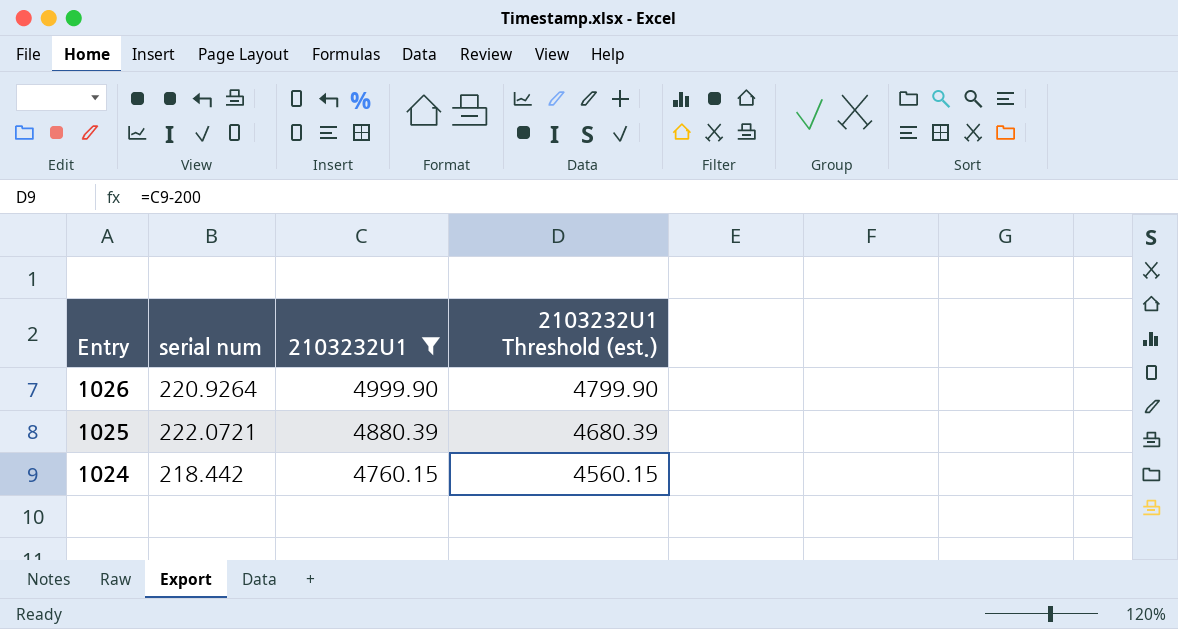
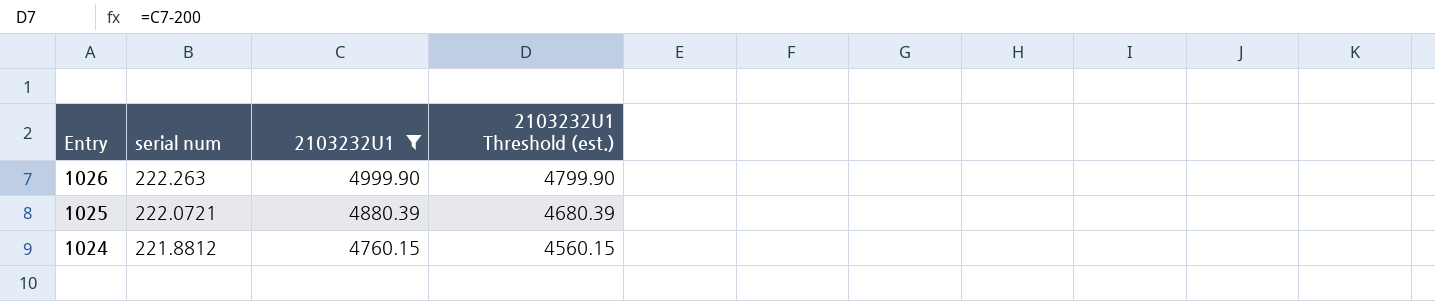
1026 | serial num: 220.9264 -> 222.263
1024 | serial num: 218.442 -> 221.8812

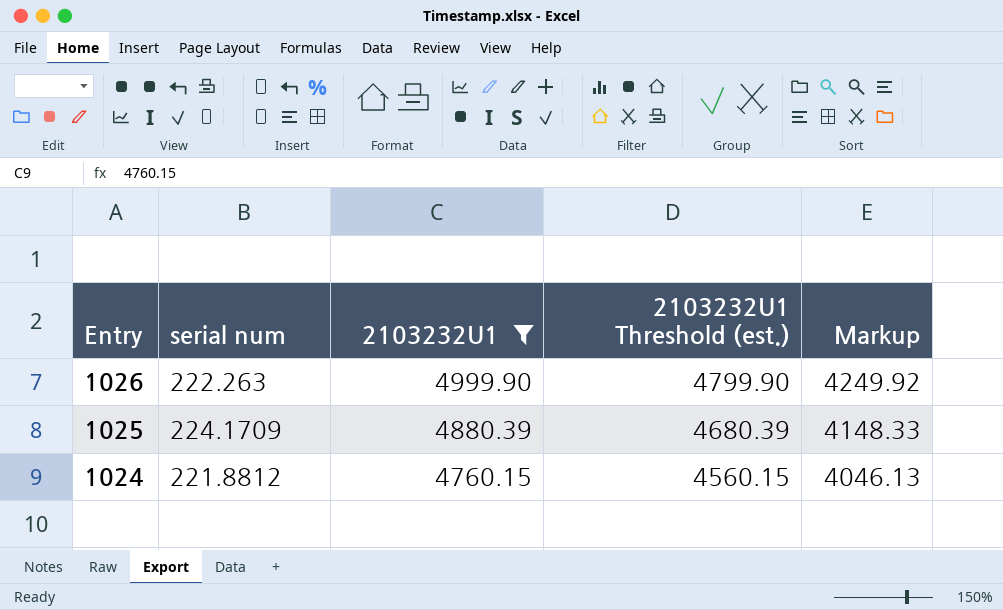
column Markup | formula: none -> [2103232U1] * 0.85
1025 | serial num: 222.0721 -> 224.1709

